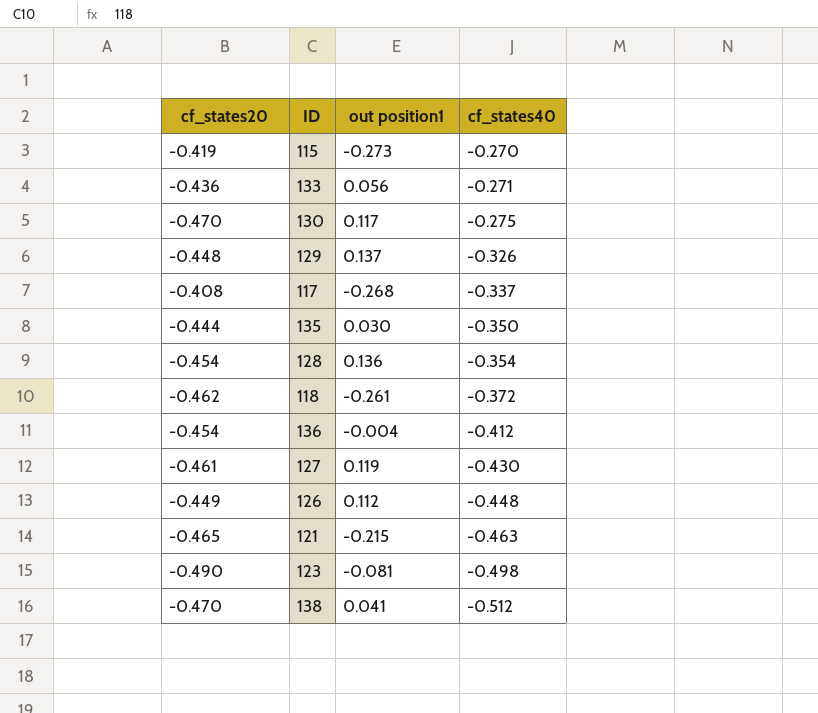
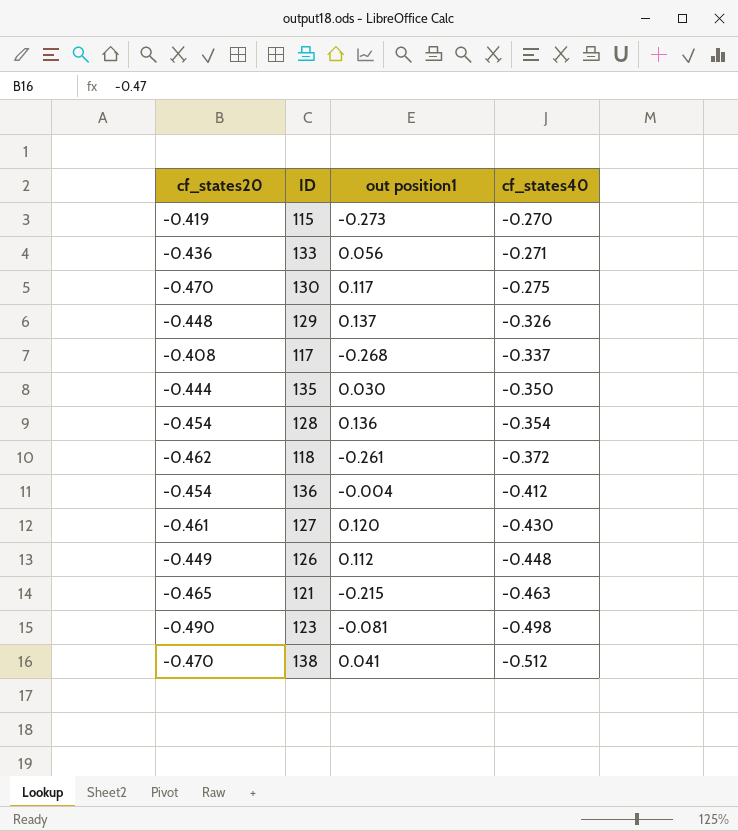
127 | out position1: 0.119 -> 0.120

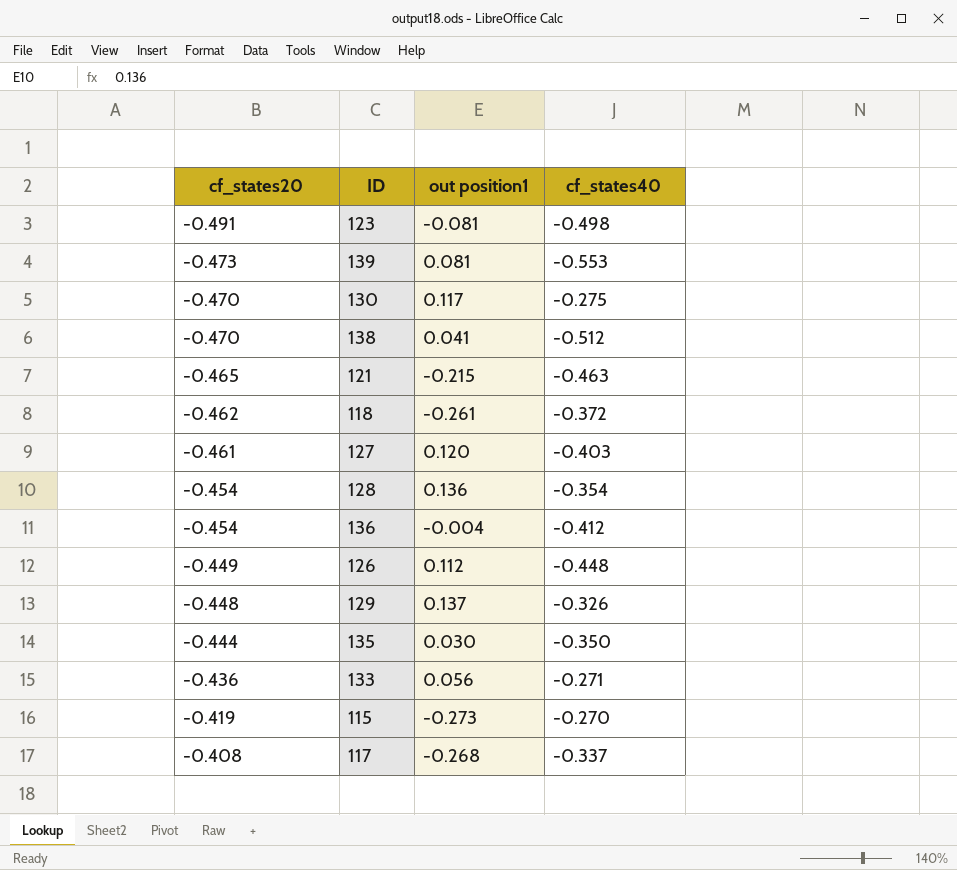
row order: cf_states40 descending -> cf_states20 ascending
123 | cf_states20: -0.490 -> -0.491
row 139: none -> -0.473 | 0.081 | -0.553
127 | cf_states40: -0.430 -> -0.403

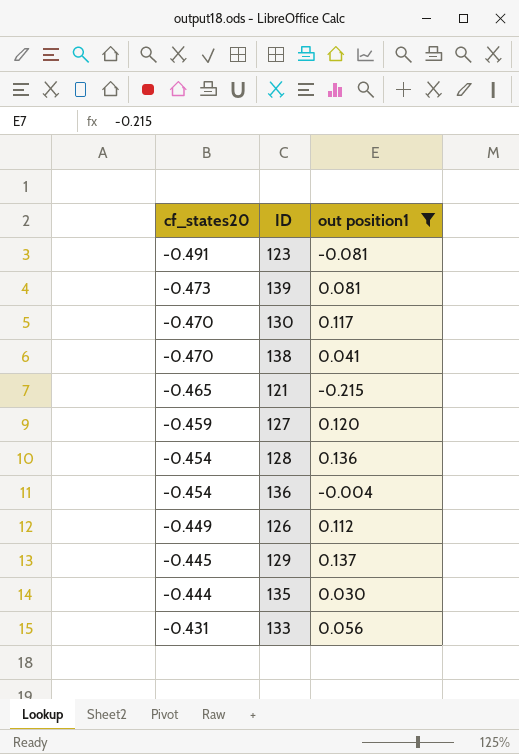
filter: none -> out position1 >= -0.215
column cf_states40 | position: 4 -> none
127 | cf_states20: -0.461 -> -0.459
129 | cf_states20: -0.448 -> -0.445
133 | cf_states20: -0.436 -> -0.431

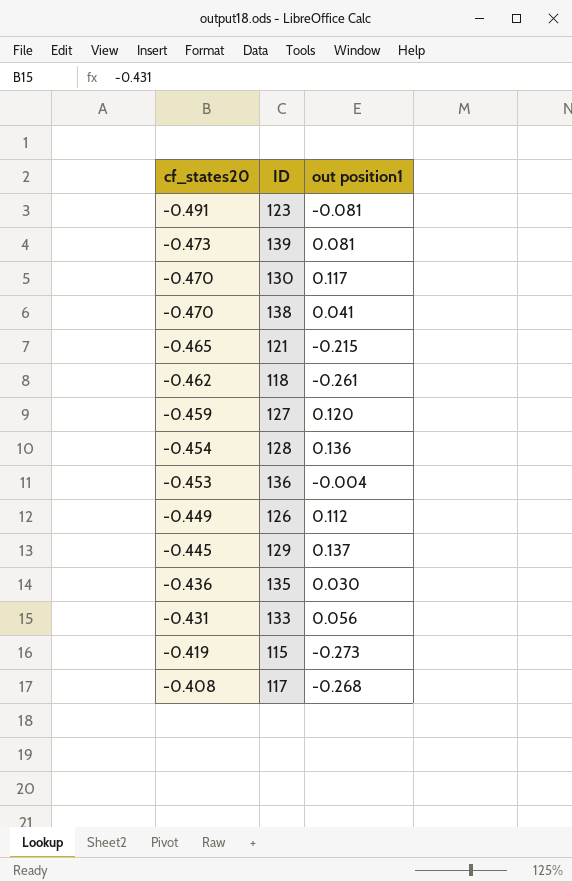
filter: out position1 >= -0.215 -> none
136 | cf_states20: -0.454 -> -0.453
135 | cf_states20: -0.444 -> -0.436

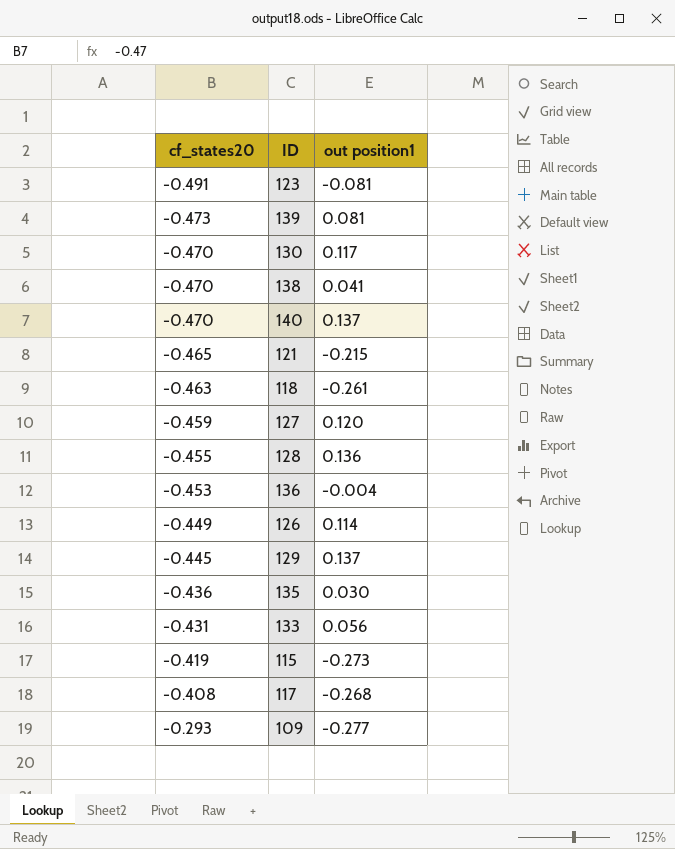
row 140: none -> -0.470 | 0.137
118 | cf_states20: -0.462 -> -0.463
128 | cf_states20: -0.454 -> -0.455
126 | out position1: 0.112 -> 0.114
row 109: none -> -0.293 | -0.277

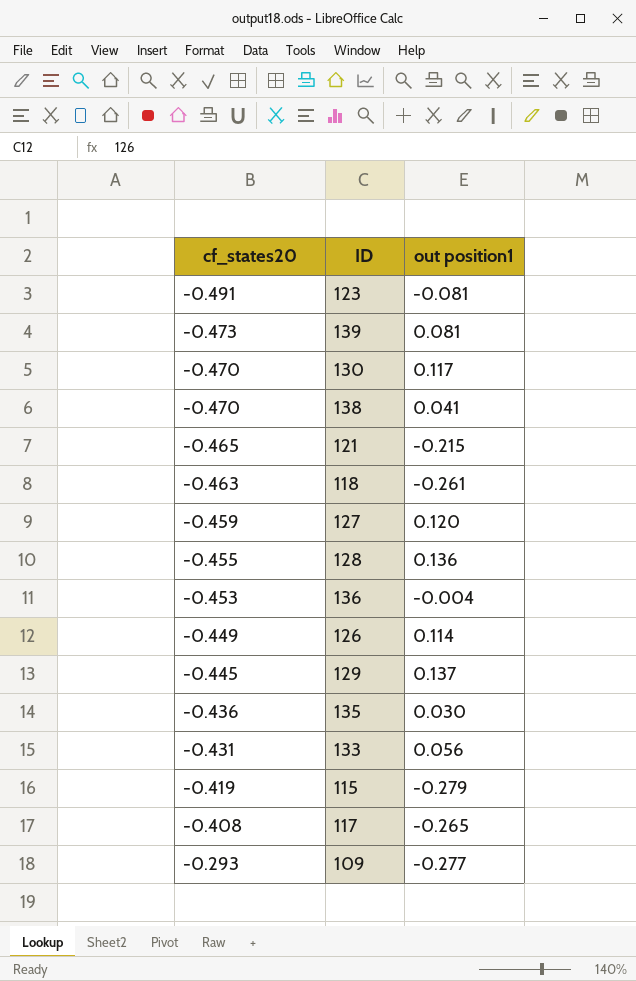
row 140: -0.470 | 0.137 -> none
115 | out position1: -0.273 -> -0.279
117 | out position1: -0.268 -> -0.265

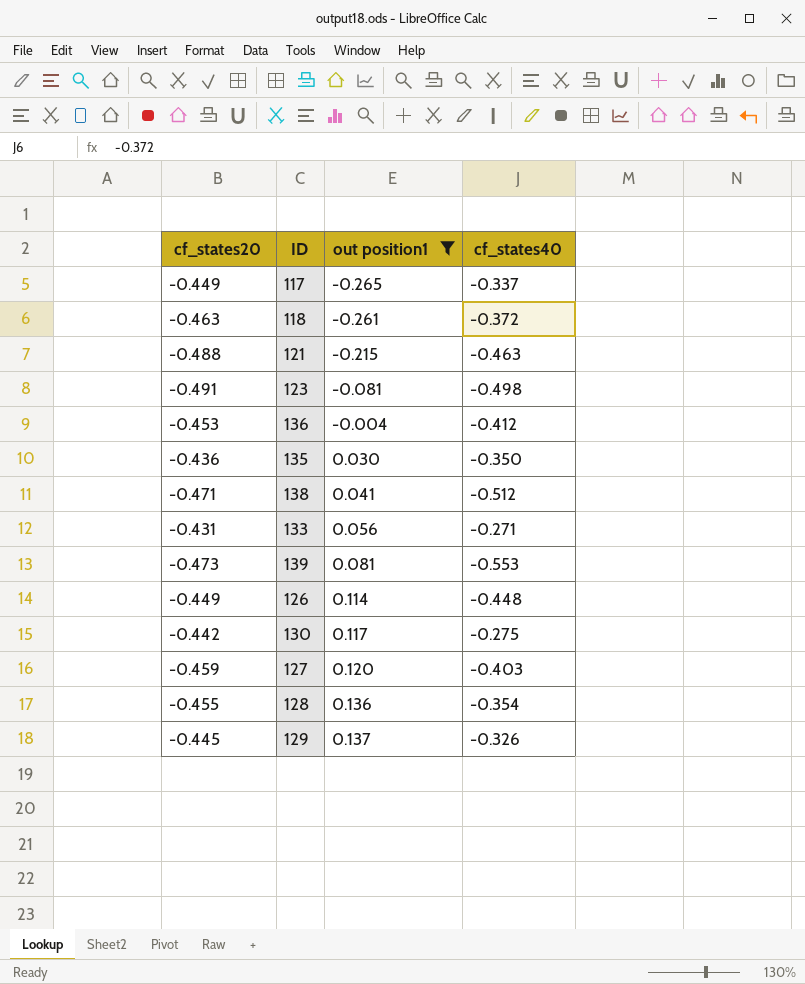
filter: none -> out position1 >= -0.265
row order: cf_states20 ascending -> out position1 ascending
column cf_states40 | position: none -> 4
117 | cf_states20: -0.408 -> -0.449
121 | cf_states20: -0.465 -> -0.488
138 | cf_states20: -0.470 -> -0.471
130 | cf_states20: -0.470 -> -0.442

